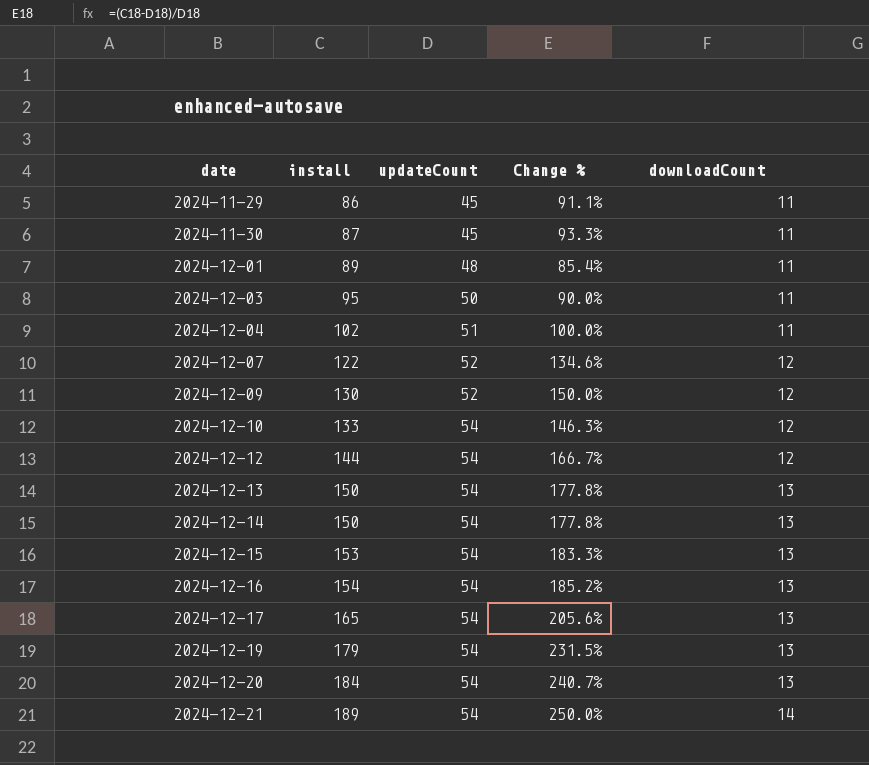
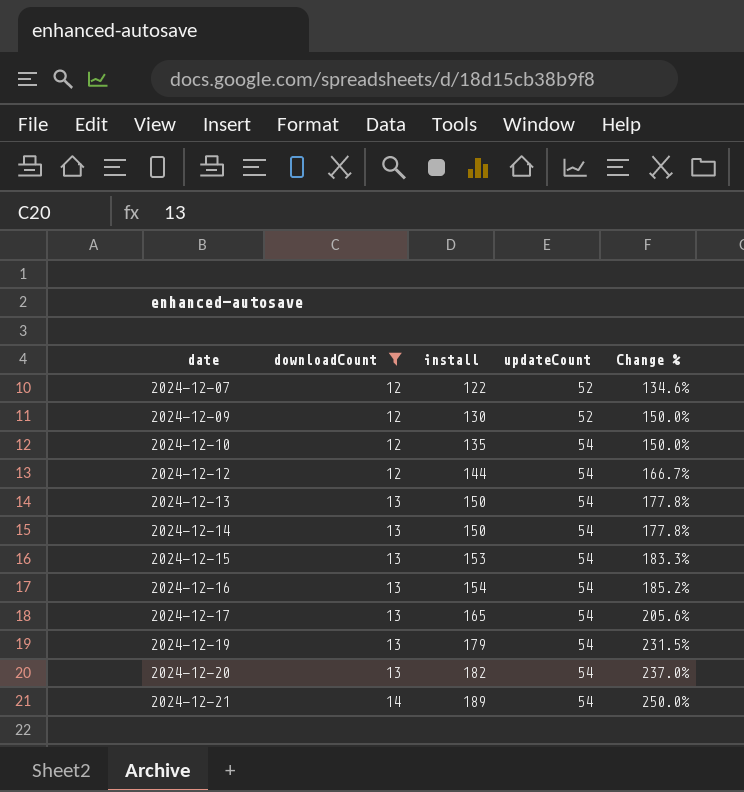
filter: none -> downloadCount != 11
column downloadCount | position: 5 -> 2
2024-12-10 | install: 133 -> 135
2024-12-10 | Change %: 146.3% -> 150.0%
2024-12-20 | install: 184 -> 182
2024-12-20 | Change %: 240.7% -> 237.0%

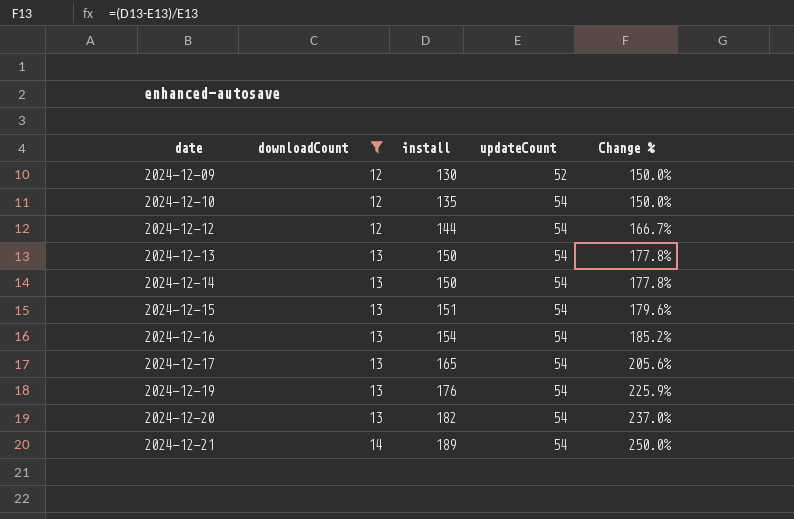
row 2024-12-07: 12 | 122 | 52 | 134.6% -> none
2024-12-15 | install: 153 -> 151
2024-12-15 | Change %: 183.3% -> 179.6%
2024-12-19 | install: 179 -> 176
2024-12-19 | Change %: 231.5% -> 225.9%

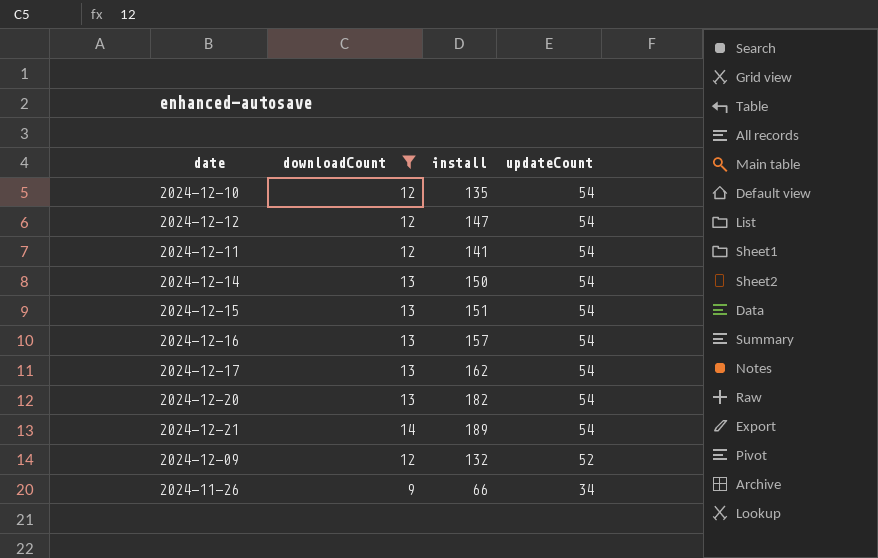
row order: date ascending -> updateCount descending
column Change % | formula: ([install] - [updateCount]) / [updateCount] -> none
row 2024-12-13: 13 | 150 | 54 | 177.8% -> none
row 2024-12-19: 13 | 176 | 54 | 225.9% -> none
2024-12-12 | install: 144 -> 147
row 2024-12-11: none -> 12 | 141 | 54
2024-12-16 | install: 154 -> 157
2024-12-17 | install: 165 -> 162
2024-12-09 | install: 130 -> 132
row 2024-11-26: none -> 9 | 66 | 34

